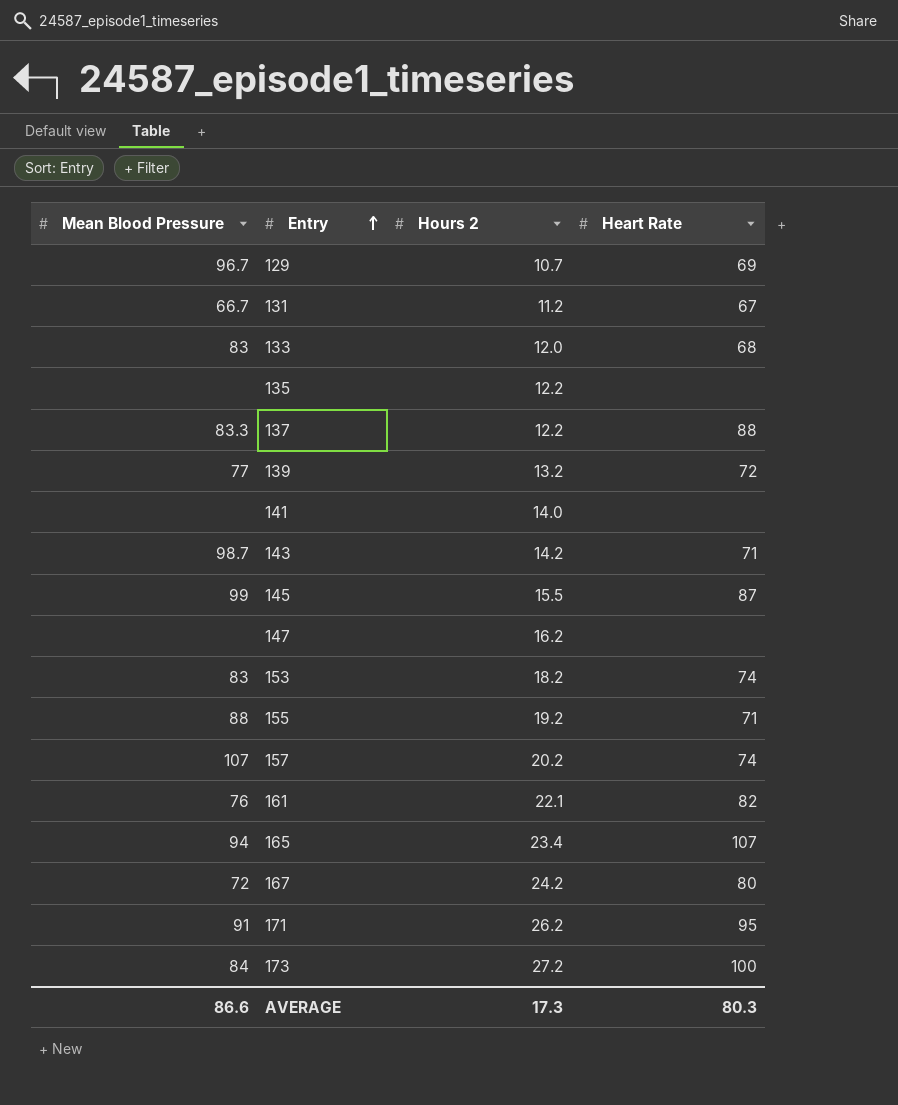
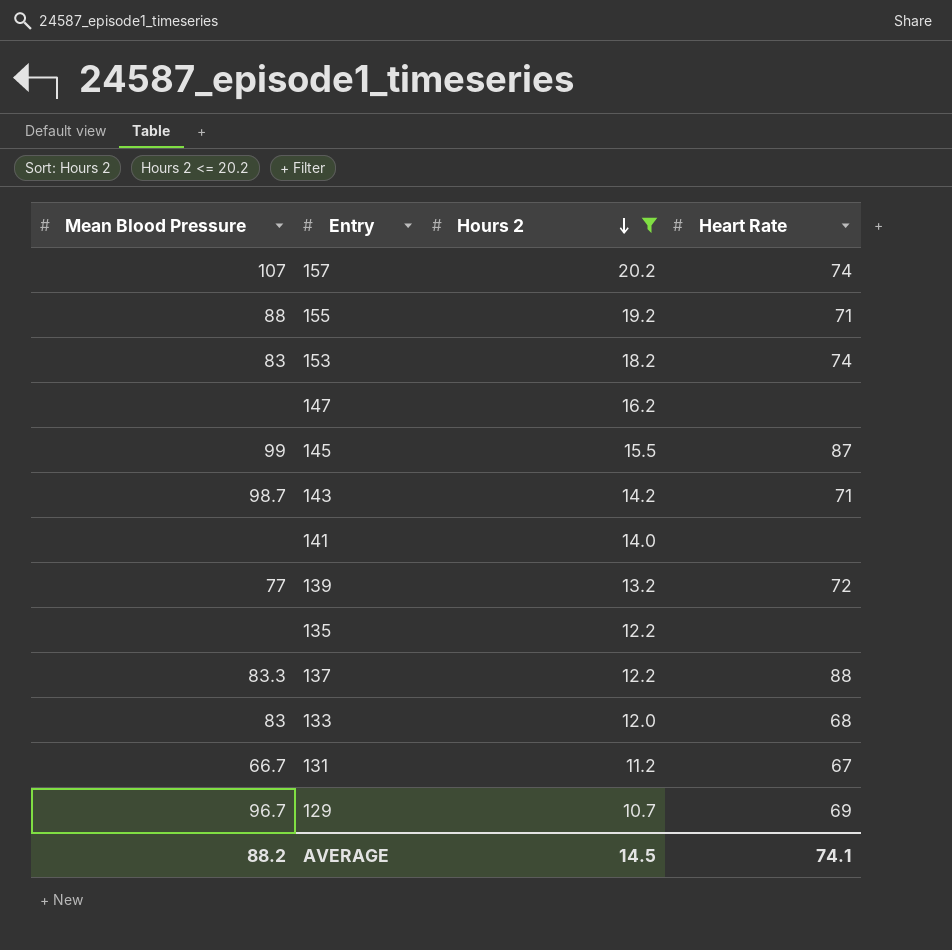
filter: none -> Hours 2 <= 20.2
row order: Entry ascending -> Hours 2 descending
AVERAGE | Mean Blood Pressure: 86.6 -> 88.2
AVERAGE | Hours 2: 17.3 -> 14.5
AVERAGE | Heart Rate: 80.3 -> 74.1

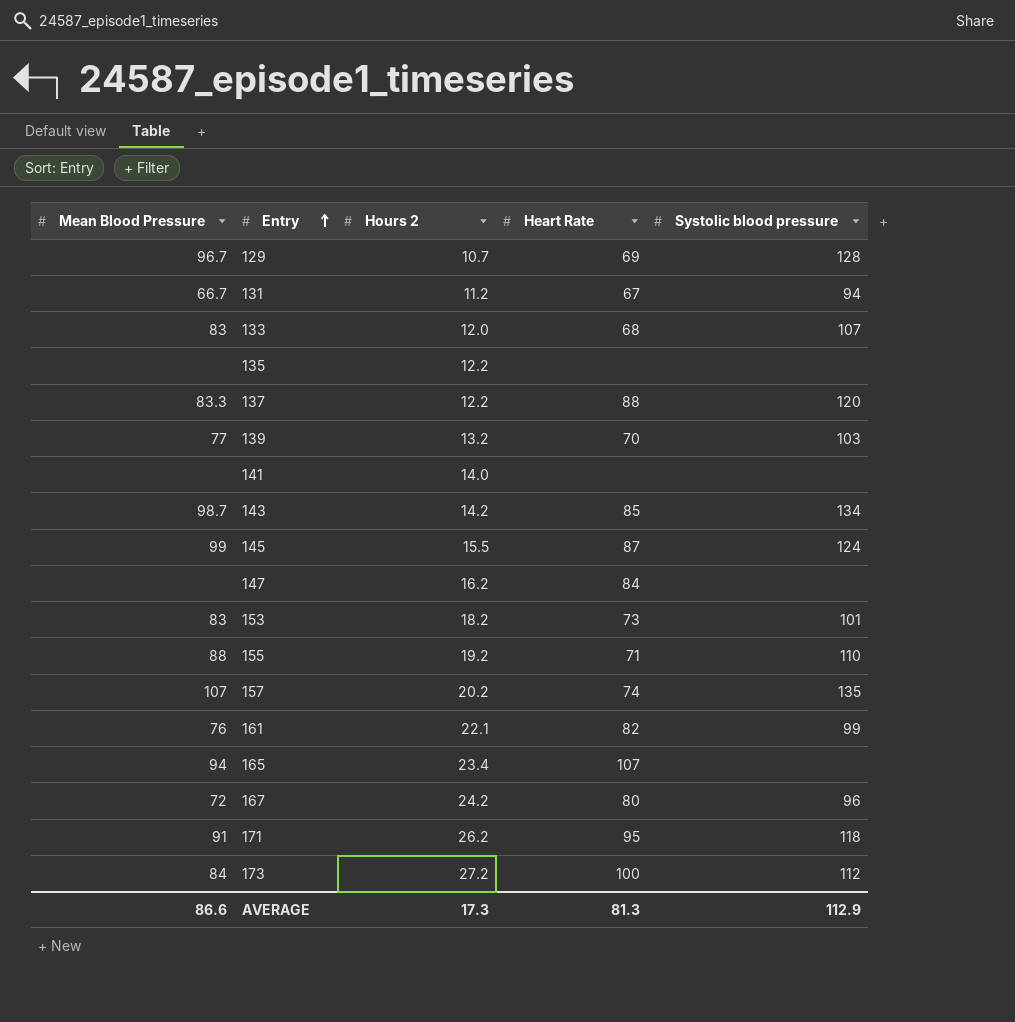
filter: Hours 2 <= 20.2 -> none
row order: Hours 2 descending -> Entry ascending
column Systolic blood pressure | position: none -> 5
139 | Heart Rate: 72 -> 70
143 | Heart Rate: 71 -> 85
147 | Heart Rate: none -> 84
153 | Heart Rate: 74 -> 73
AVERAGE | Mean Blood Pressure: 88.2 -> 86.6
AVERAGE | Hours 2: 14.5 -> 17.3
AVERAGE | Heart Rate: 74.1 -> 81.3

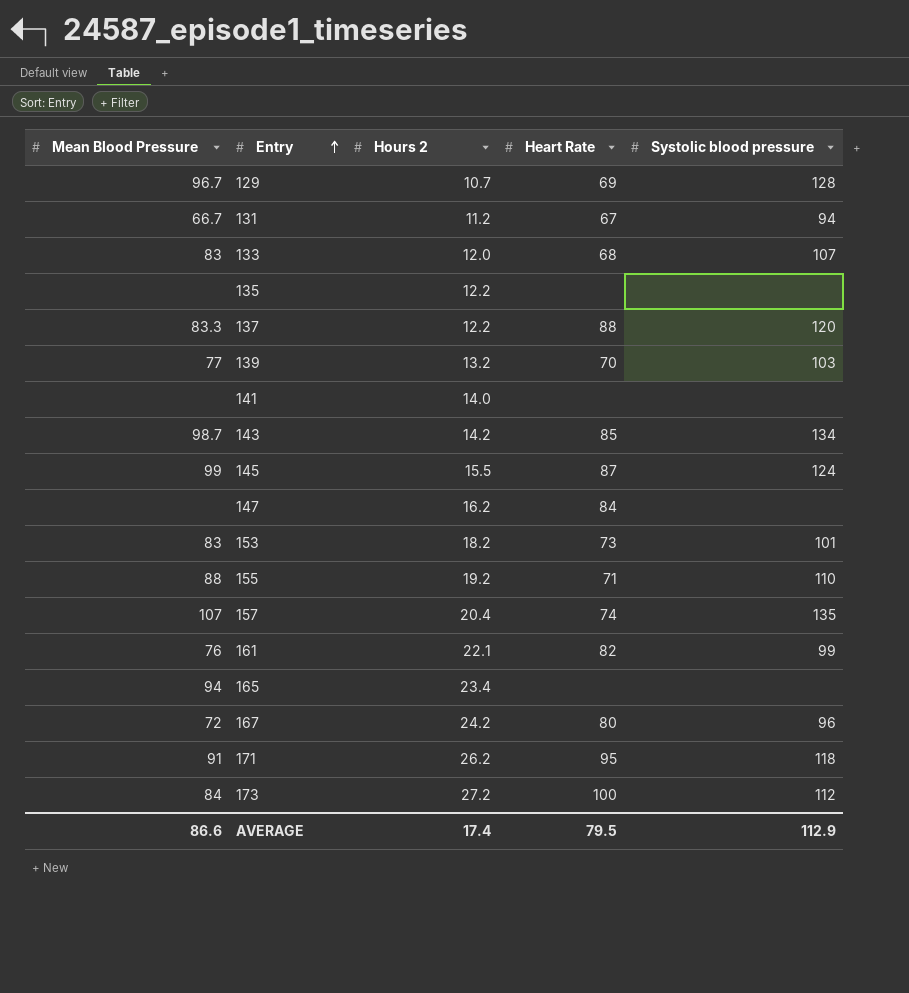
157 | Hours 2: 20.2 -> 20.4
165 | Heart Rate: 107 -> none
AVERAGE | Hours 2: 17.3 -> 17.4
AVERAGE | Heart Rate: 81.3 -> 79.5

